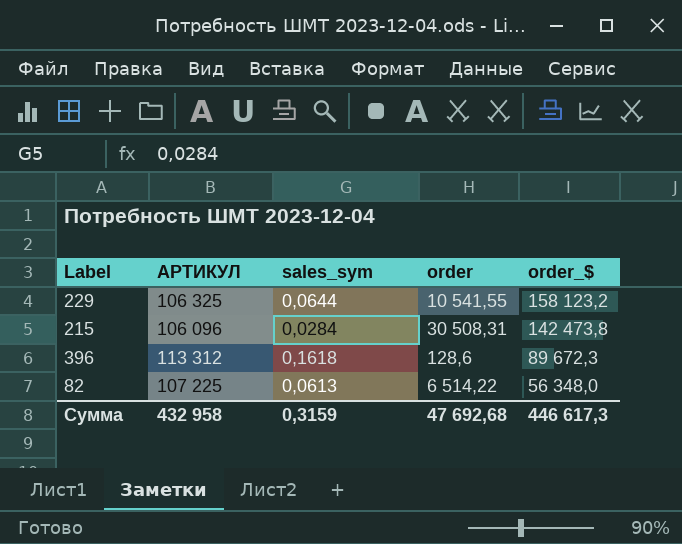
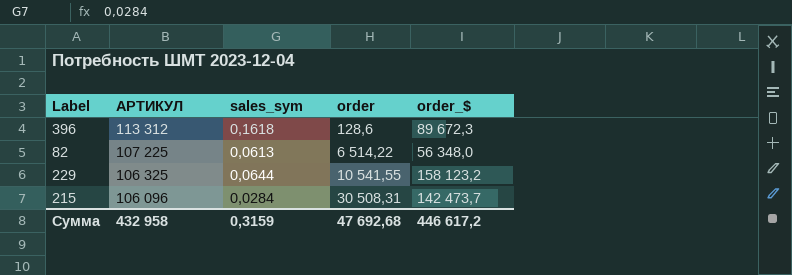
row order: order_$ descending -> АРТИКУЛ descending
215 | order_$: 142 473,8 -> 142 473,7
Сумма | order_$: 446 617,3 -> 446 617,2

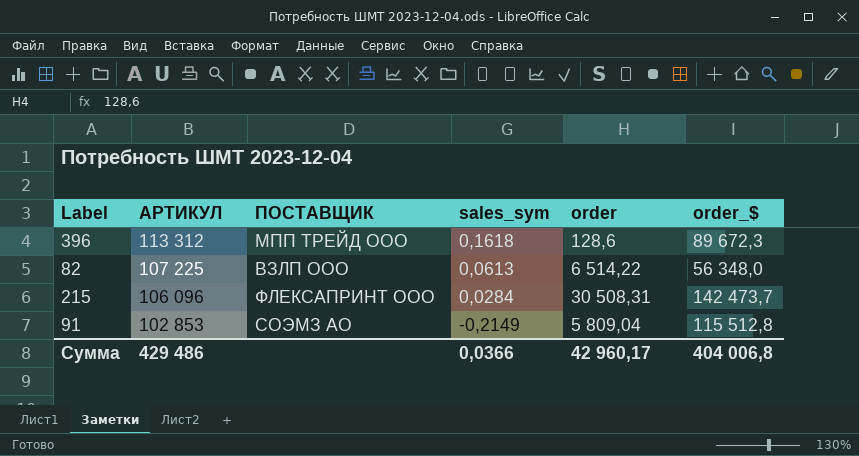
column ПОСТАВЩИК | position: none -> 3
row 229: 106 325 | 0,0644 | 10 541,55 | 158 123,2 -> none
row 91: none -> 102 853 | СОЭМЗ АО | -0,2149 | 5 809,04 | 115 512,8
Сумма | АРТИКУЛ: 432 958 -> 429 486
Сумма | sales_sym: 0,3159 -> 0,0366
Сумма | order: 47 692,68 -> 42 960,17
Сумма | order_$: 446 617,2 -> 404 006,8

